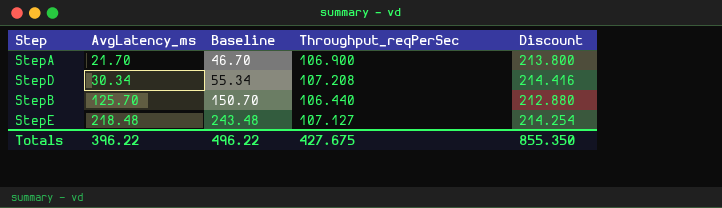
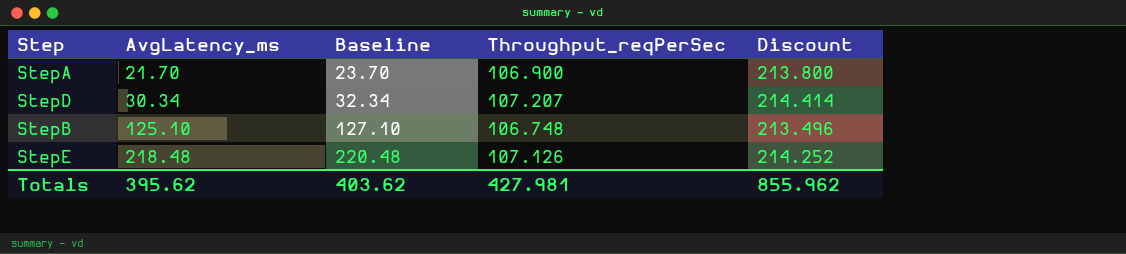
column Baseline | formula: [AvgLatency_ms] + 25 -> [AvgLatency_ms] + 2
StepD | Throughput_reqPerSec: 107.208 -> 107.207
StepD | Discount: 214.416 -> 214.414
StepB | AvgLatency_ms: 125.70 -> 125.10
StepB | Throughput_reqPerSec: 106.440 -> 106.748
StepB | Discount: 212.880 -> 213.496
StepE | Throughput_reqPerSec: 107.127 -> 107.126
StepE | Discount: 214.254 -> 214.252
Totals | AvgLatency_ms: 396.22 -> 395.62
Totals | Baseline: 496.22 -> 403.62
Totals | Throughput_reqPerSec: 427.675 -> 427.981
Totals | Discount: 855.350 -> 855.962

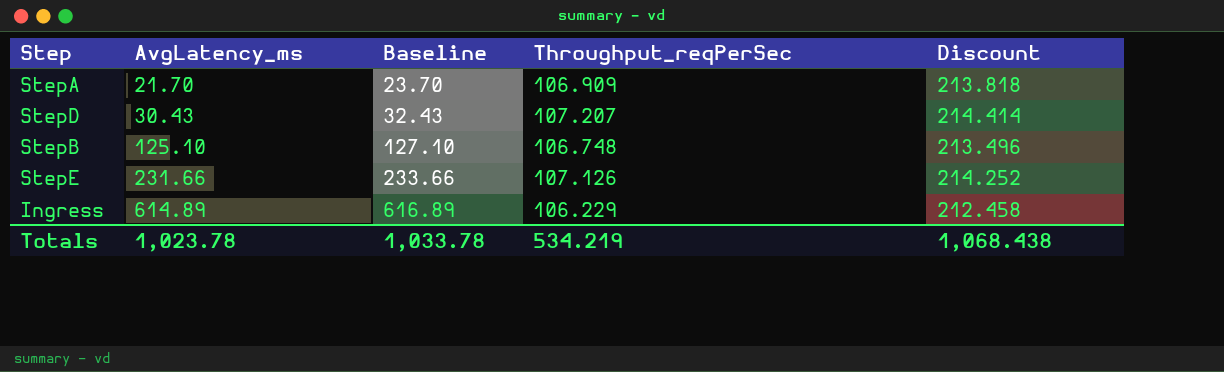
StepA | Throughput_reqPerSec: 106.900 -> 106.909
StepA | Discount: 213.800 -> 213.818
StepD | AvgLatency_ms: 30.34 -> 30.43
StepD | Baseline: 32.34 -> 32.43
StepE | AvgLatency_ms: 218.48 -> 231.66
StepE | Baseline: 220.48 -> 233.66
row Ingress: none -> 614.89 | 616.89 | 106.229 | 212.458
Totals | AvgLatency_ms: 395.62 -> 1,023.78
Totals | Baseline: 403.62 -> 1,033.78
Totals | Throughput_reqPerSec: 427.981 -> 534.219
Totals | Discount: 855.962 -> 1,068.438

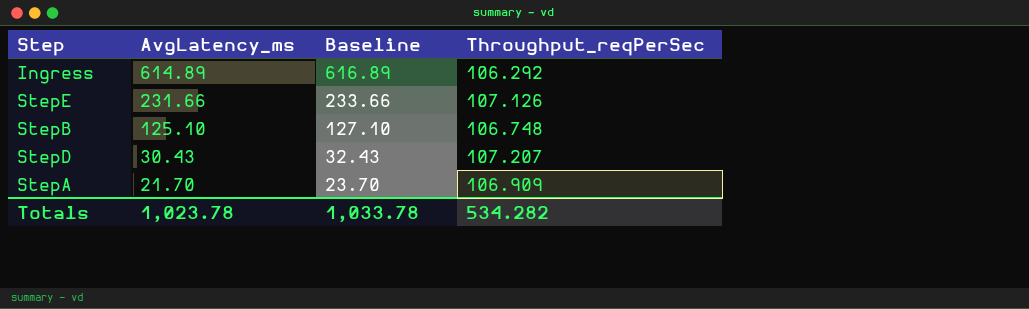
row order: AvgLatency_ms ascending -> AvgLatency_ms descending
column Discount | formula: [Throughput_reqPerSec] * 2 -> none
Ingress | Throughput_reqPerSec: 106.229 -> 106.292
Totals | Throughput_reqPerSec: 534.219 -> 534.282

